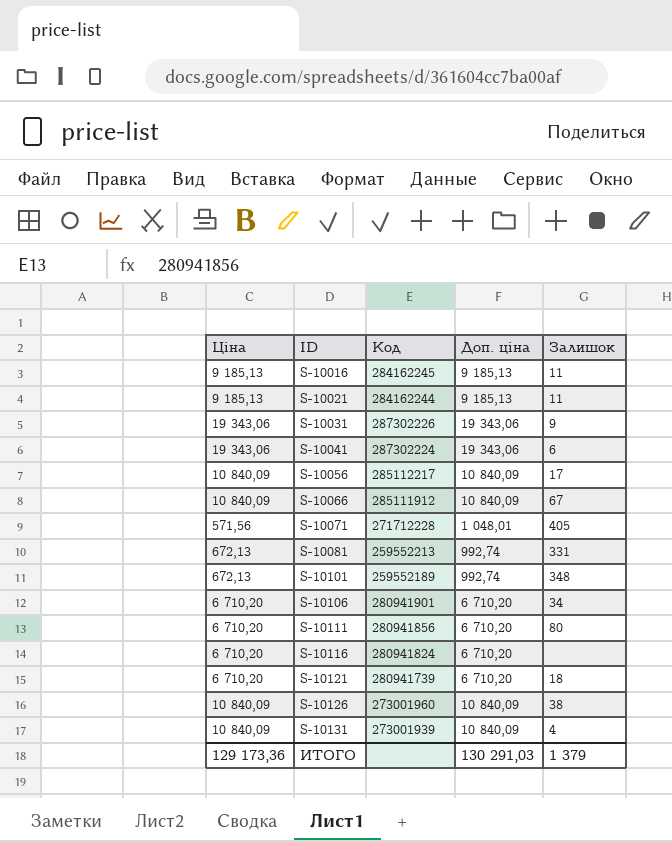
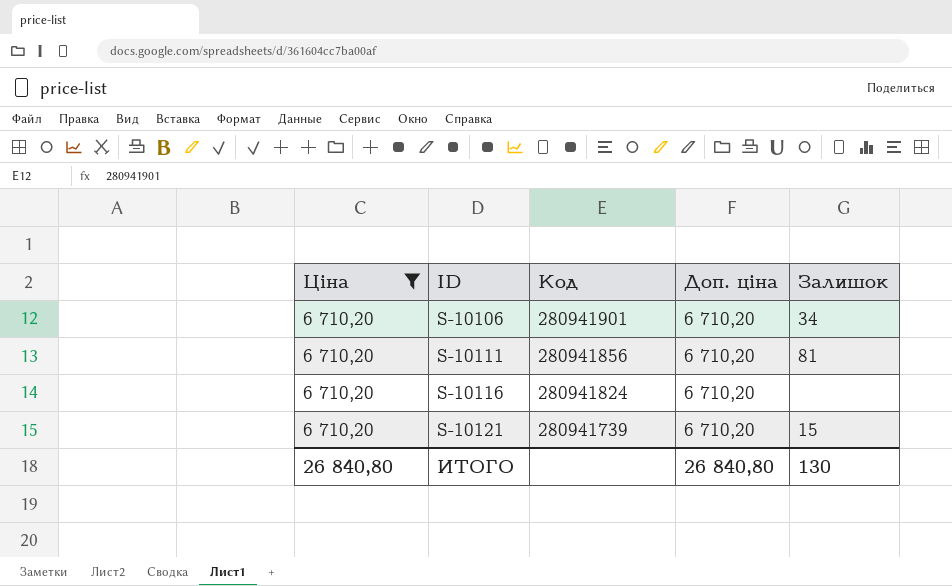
filter: none -> Ціна = 6 710,20
S-10111 | Залишок: 80 -> 81
S-10121 | Залишок: 18 -> 15
ИТОГО | Ціна: 129 173,36 -> 26 840,80
ИТОГО | Доп. ціна: 130 291,03 -> 26 840,80
ИТОГО | Залишок: 1 379 -> 130

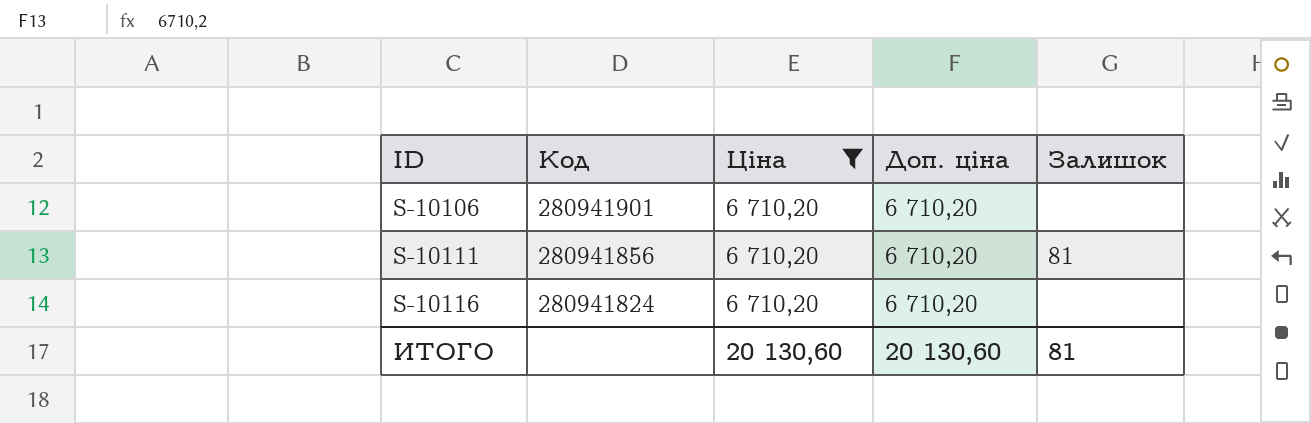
column Ціна | position: 1 -> 3
row S-10121: 6 710,20 | 280941739 | 6 710,20 | 15 -> none
S-10106 | Залишок: 34 -> none
ИТОГО | Ціна: 26 840,80 -> 20 130,60
ИТОГО | Доп. ціна: 26 840,80 -> 20 130,60
ИТОГО | Залишок: 130 -> 81

